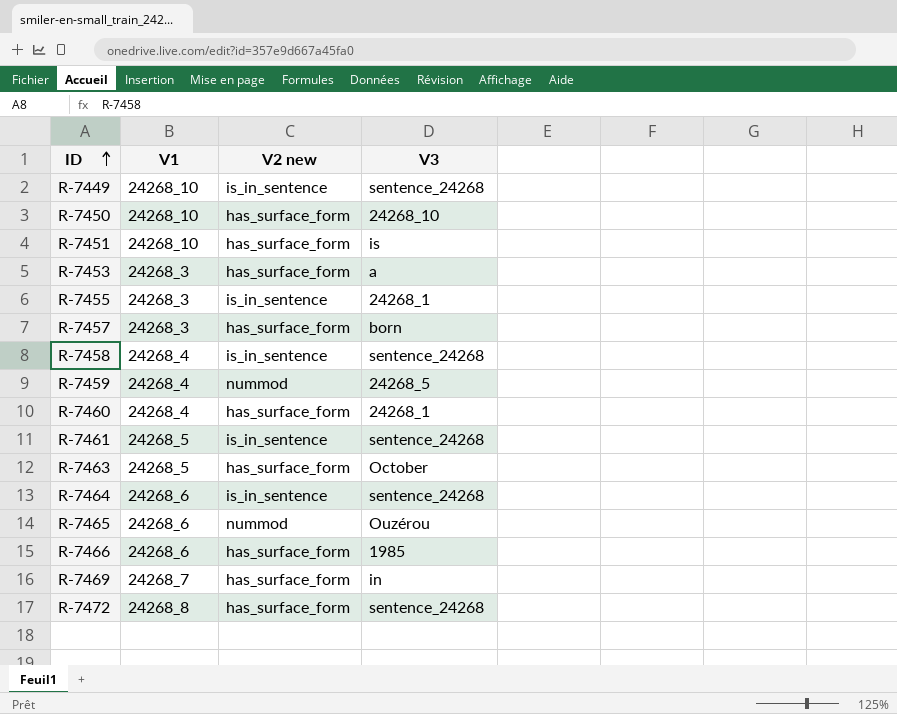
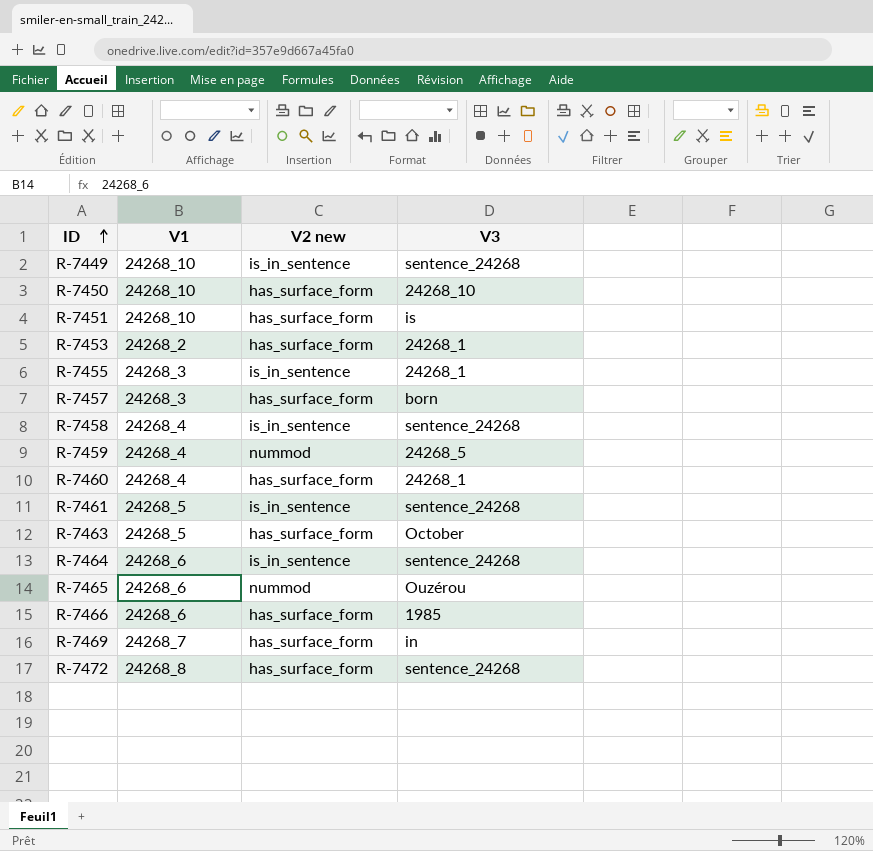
R-7453 | V1: 24268_3 -> 24268_2
R-7453 | V3: a -> 24268_1

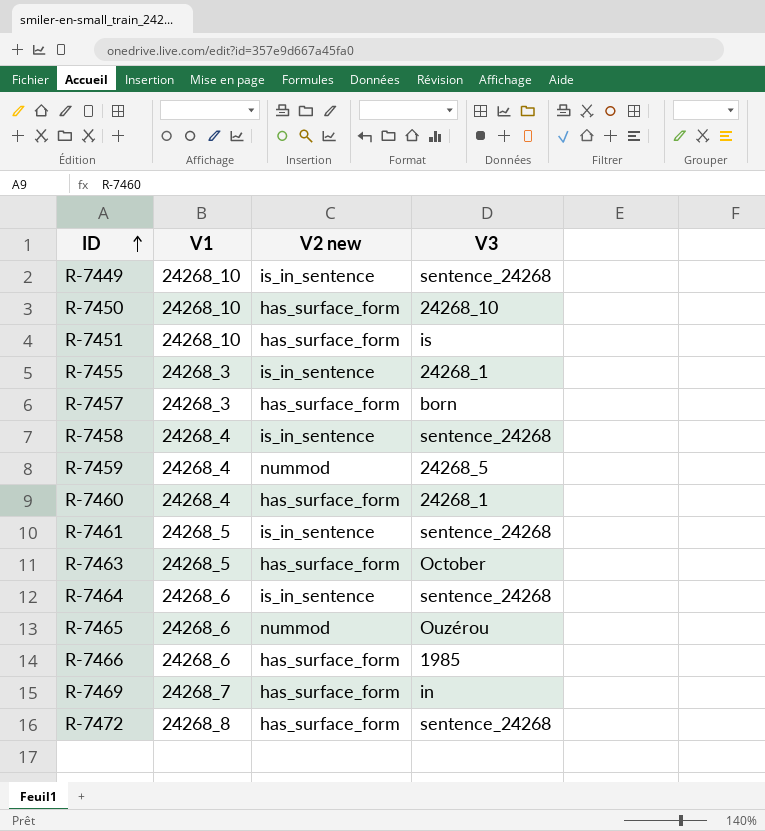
row R-7453: 24268_2 | has_surface_form | 24268_1 -> none

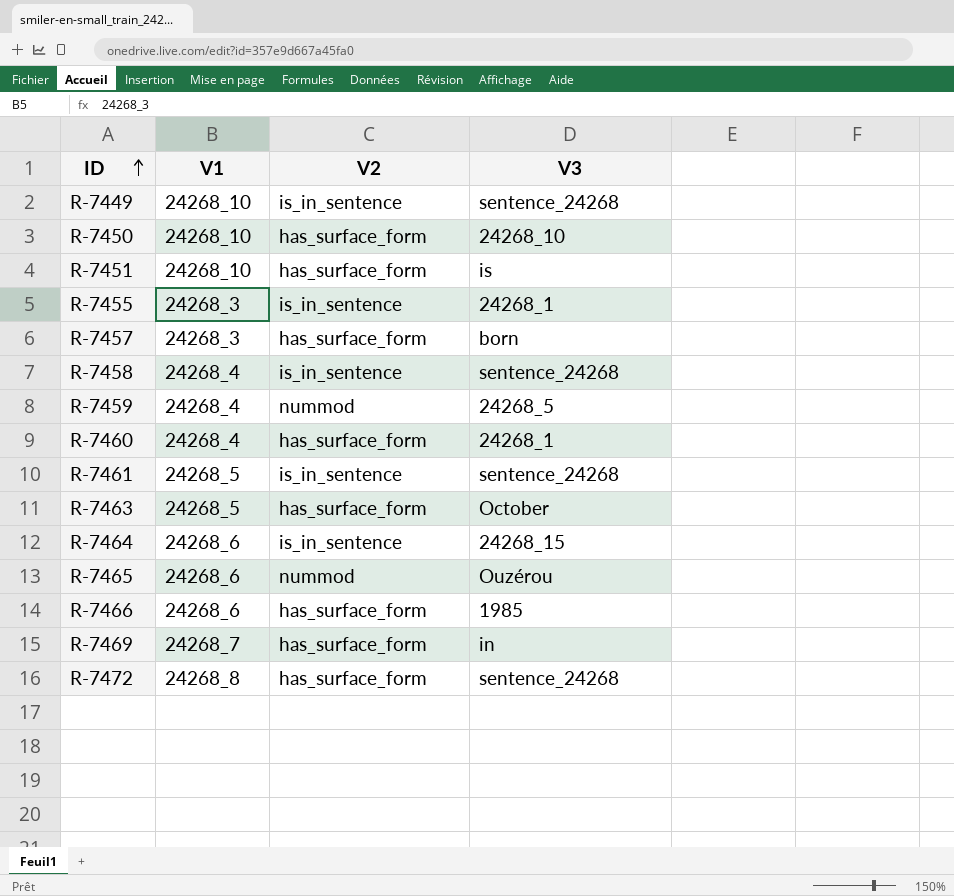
column name: V2 new -> V2
R-7464 | V3: sentence_24268 -> 24268_15

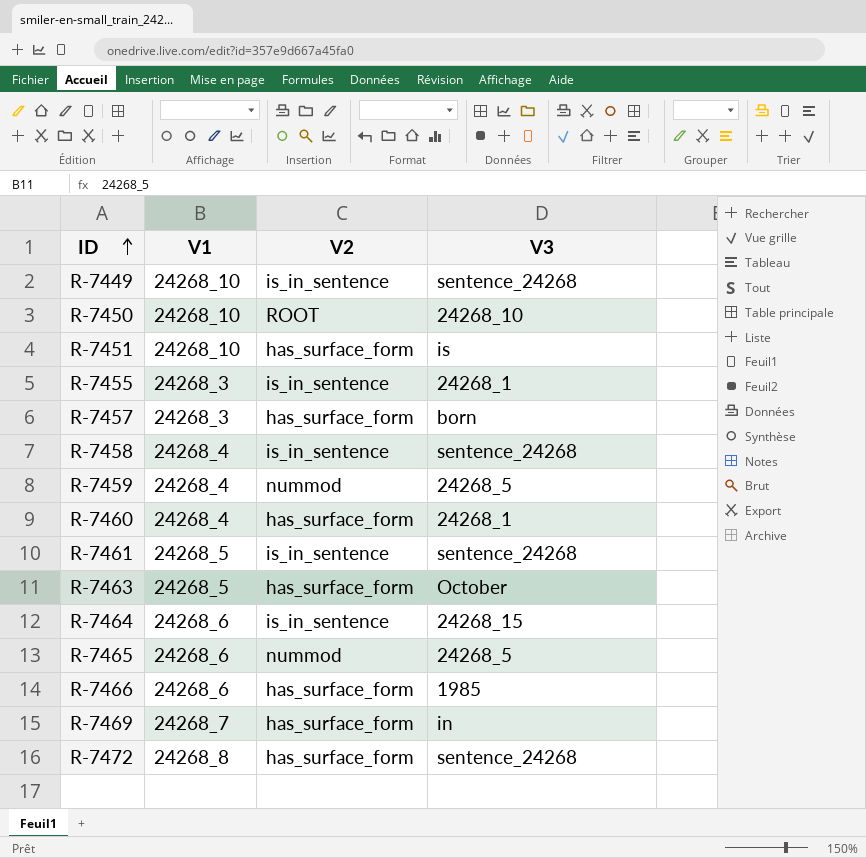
R-7450 | V2: has_surface_form -> ROOT
R-7465 | V3: Ouzérou -> 24268_5

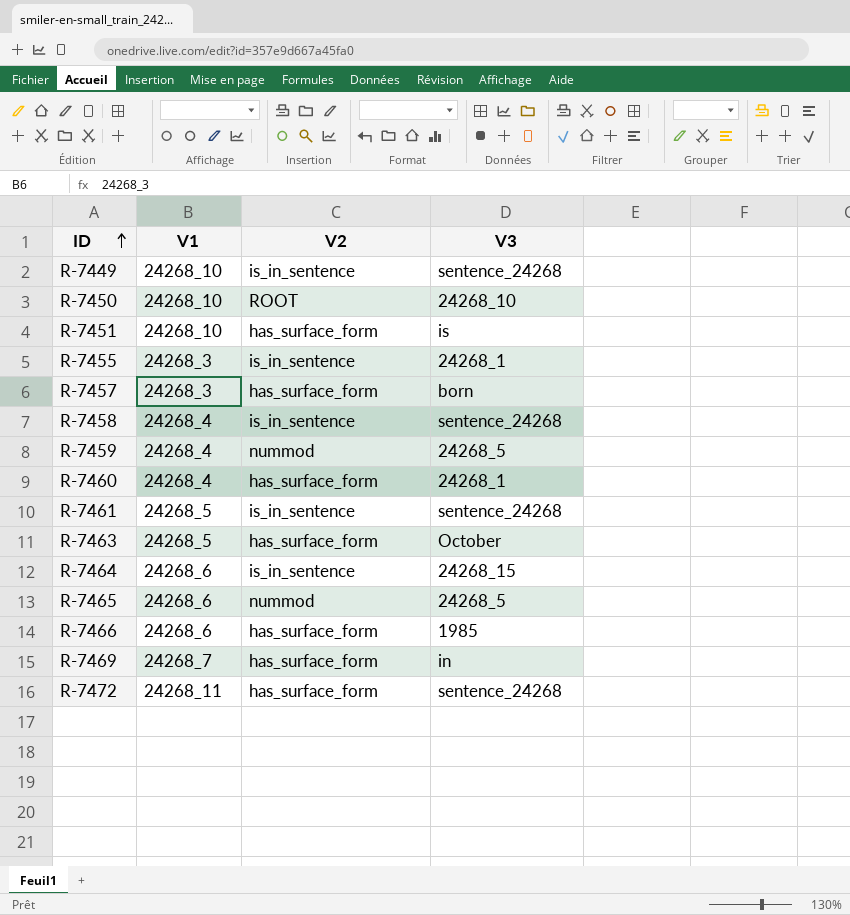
R-7472 | V1: 24268_8 -> 24268_11

